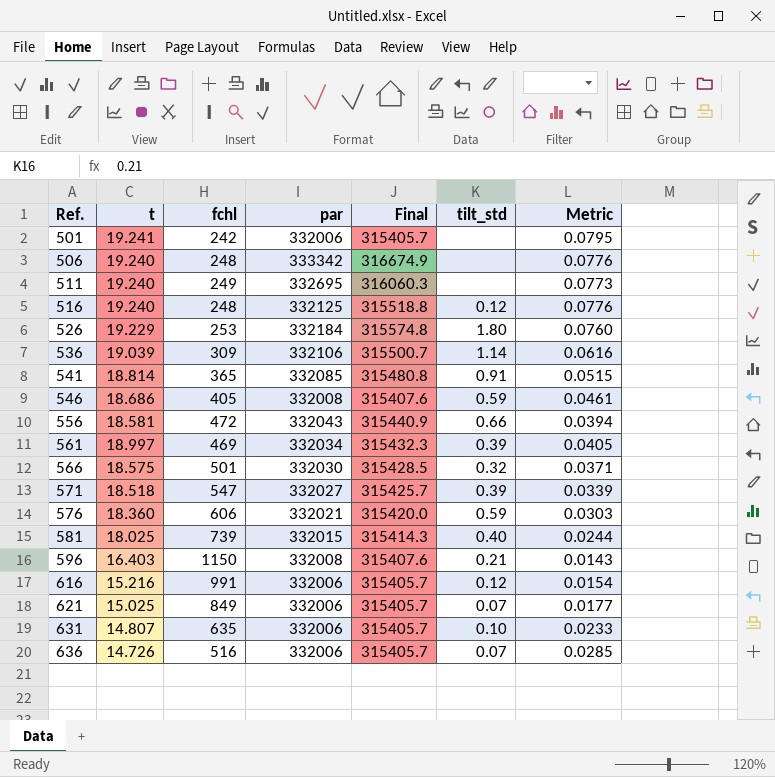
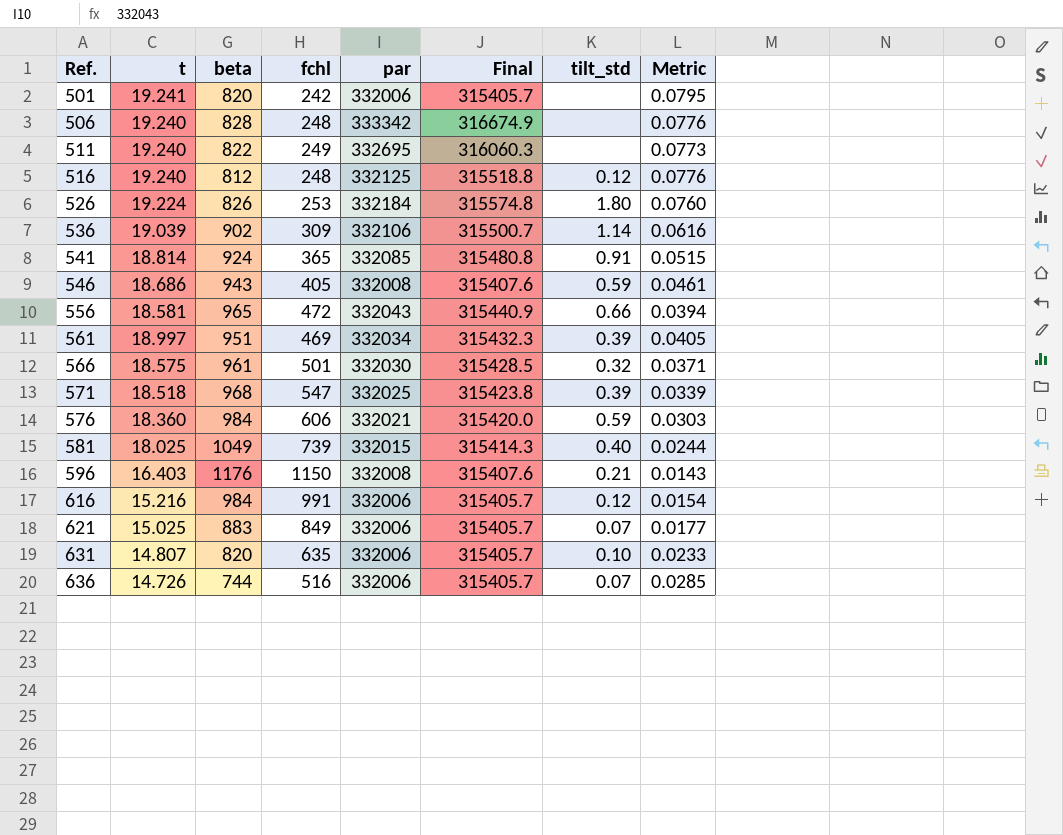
column beta | position: none -> 3
526 | t: 19.229 -> 19.224
571 | par: 332027 -> 332025
571 | Final: 315425.7 -> 315423.8

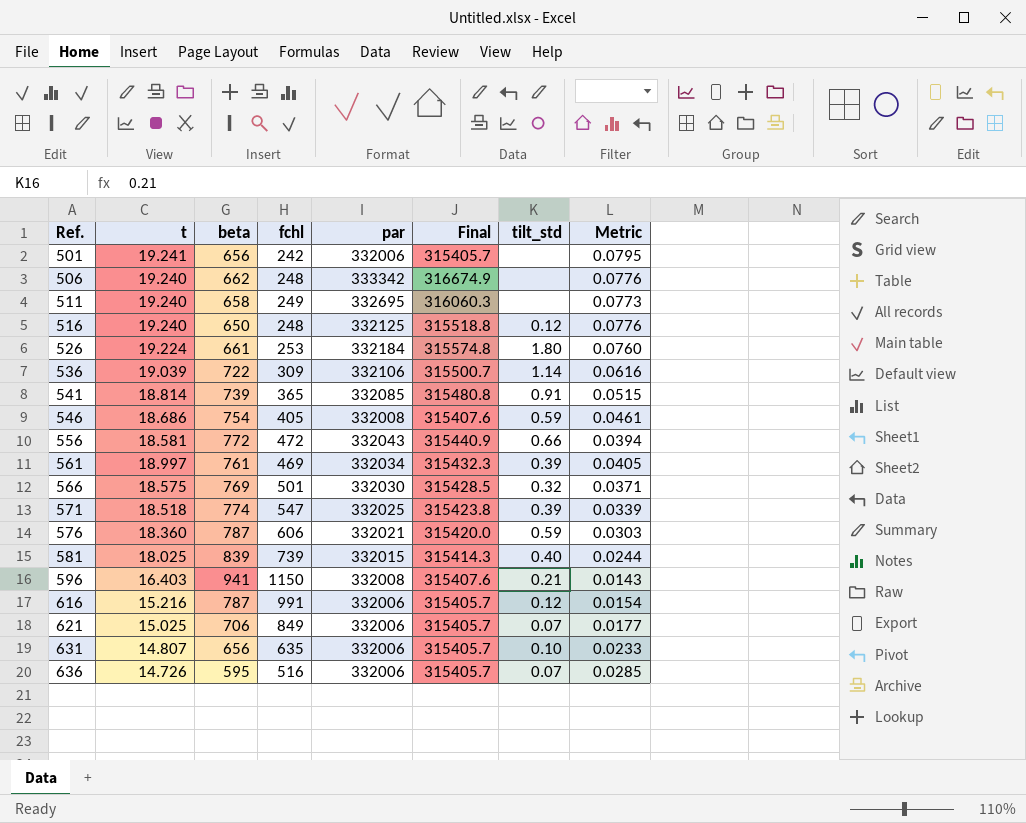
501 | beta: 820 -> 656
506 | beta: 828 -> 662
511 | beta: 822 -> 658
516 | beta: 812 -> 650
526 | beta: 826 -> 661
536 | beta: 902 -> 722
541 | beta: 924 -> 739
546 | beta: 943 -> 754
556 | beta: 965 -> 772
561 | beta: 951 -> 761
566 | beta: 961 -> 769
571 | beta: 968 -> 774
576 | beta: 984 -> 787
581 | beta: 1049 -> 839
596 | beta: 1176 -> 941
616 | beta: 984 -> 787
621 | beta: 883 -> 706
631 | beta: 820 -> 656
636 | beta: 744 -> 595

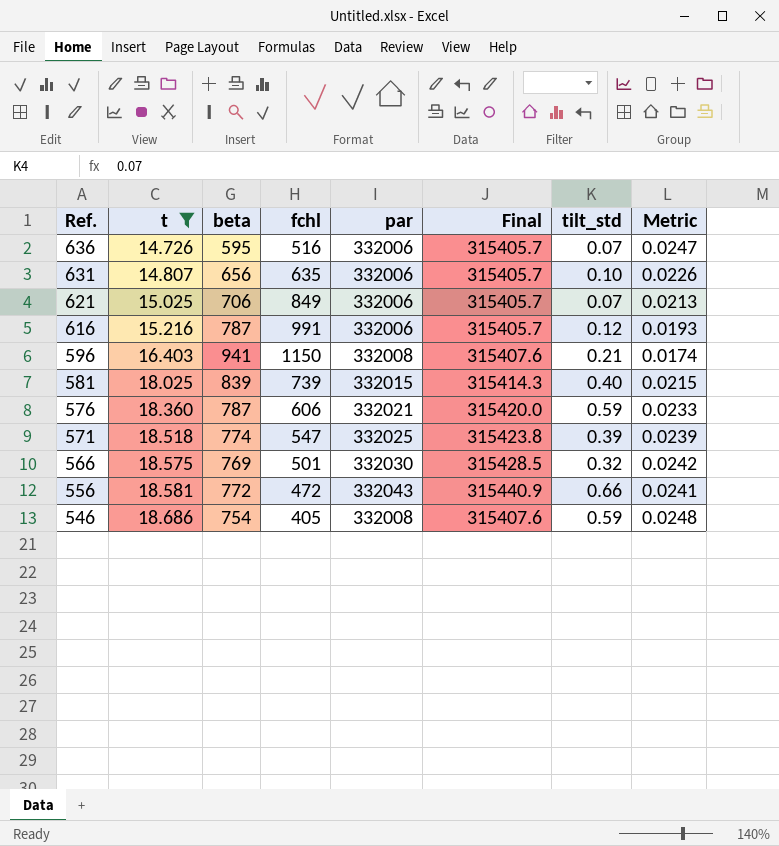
filter: none -> t <= 18.686
row order: Ref. ascending -> Ref. descending
column Metric | formula: [t] / [fchl] -> [t] / [beta]

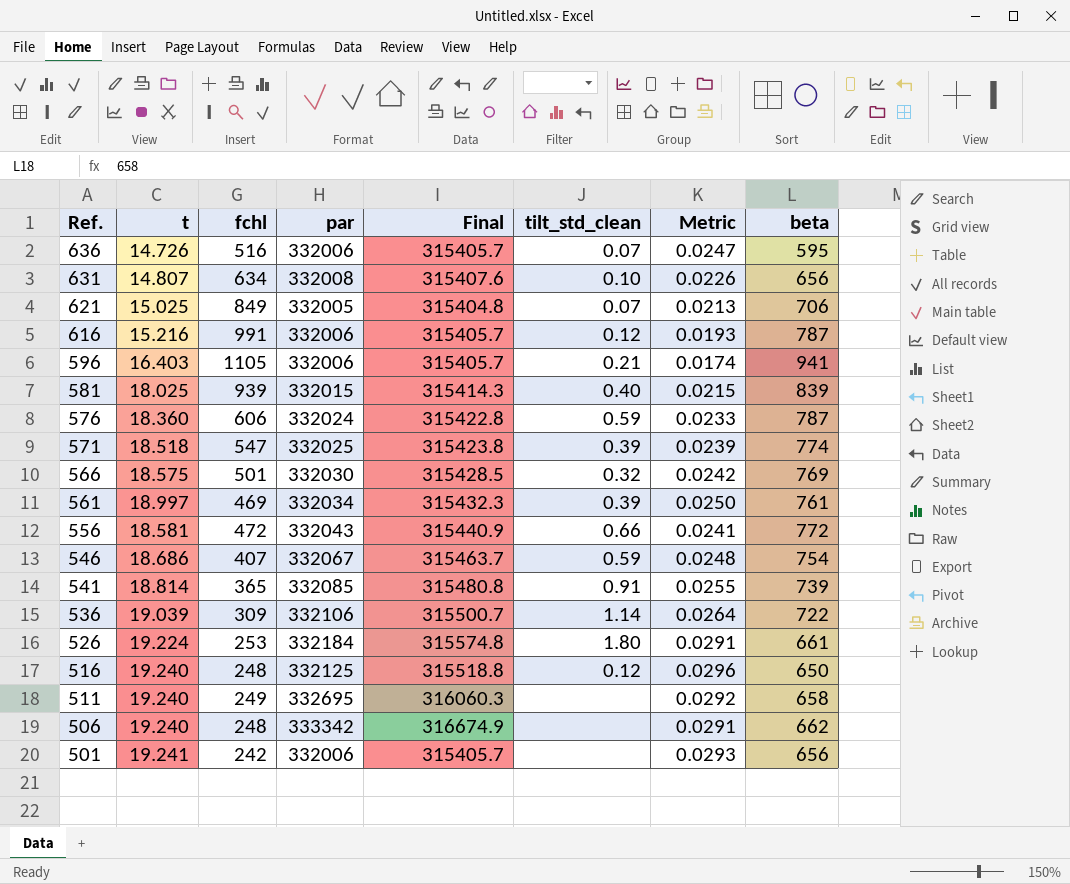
filter: t <= 18.686 -> none
column name: tilt_std -> tilt_std_clean
column beta | position: 3 -> 8
631 | fchl: 635 -> 634
631 | par: 332006 -> 332008
631 | Final: 315405.7 -> 315407.6
621 | par: 332006 -> 332005
621 | Final: 315405.7 -> 315404.8
596 | fchl: 1150 -> 1105
596 | par: 332008 -> 332006
596 | Final: 315407.6 -> 315405.7
581 | fchl: 739 -> 939
576 | par: 332021 -> 332024
576 | Final: 315420.0 -> 315422.8
546 | fchl: 405 -> 407
546 | par: 332008 -> 332067
546 | Final: 315407.6 -> 315463.7

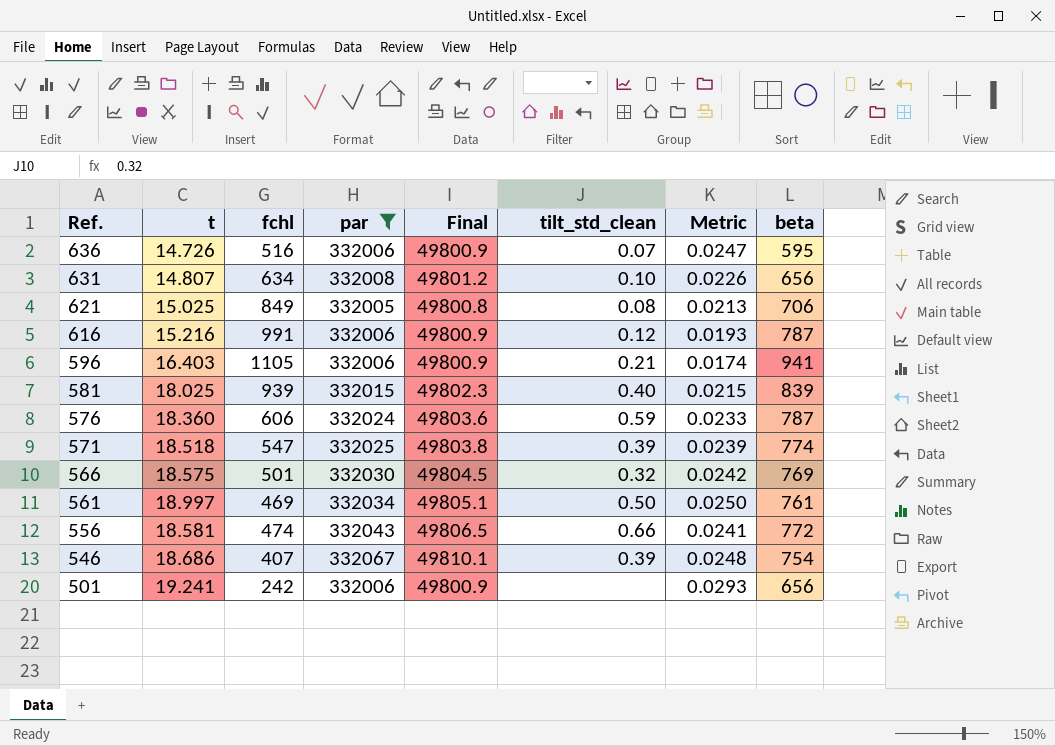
filter: none -> par <= 332067
column Final | formula: [par] * 0.95 -> [par] * 0.15
621 | tilt_std_clean: 0.07 -> 0.08
561 | tilt_std_clean: 0.39 -> 0.50
556 | fchl: 472 -> 474
546 | tilt_std_clean: 0.59 -> 0.39

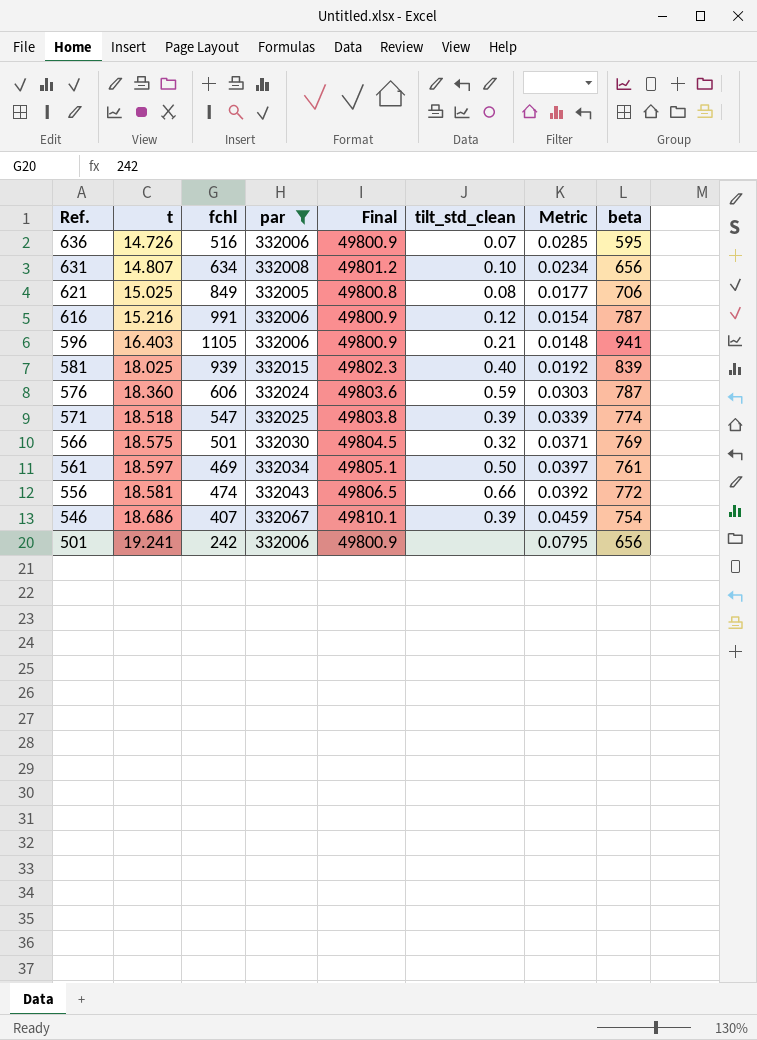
column Metric | formula: [t] / [beta] -> [t] / [fchl]
561 | t: 18.997 -> 18.597

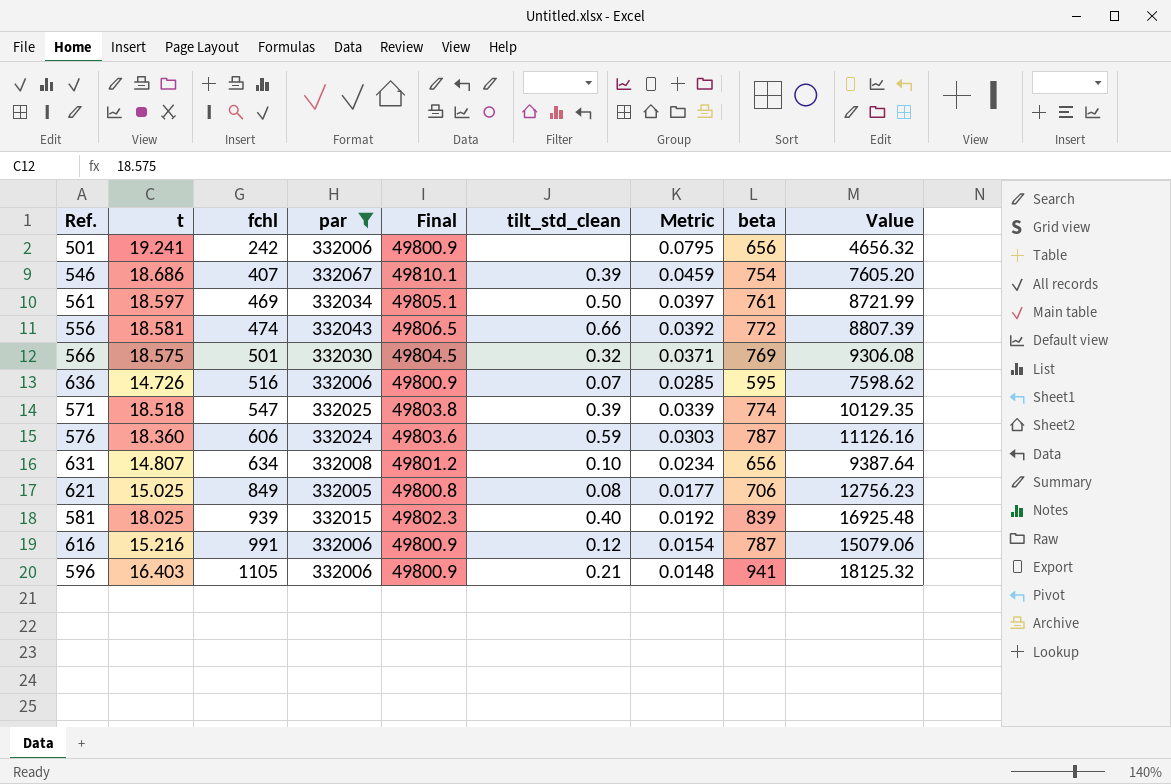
row order: Ref. descending -> fchl ascending
column Value | formula: none -> [t] * [fchl]

